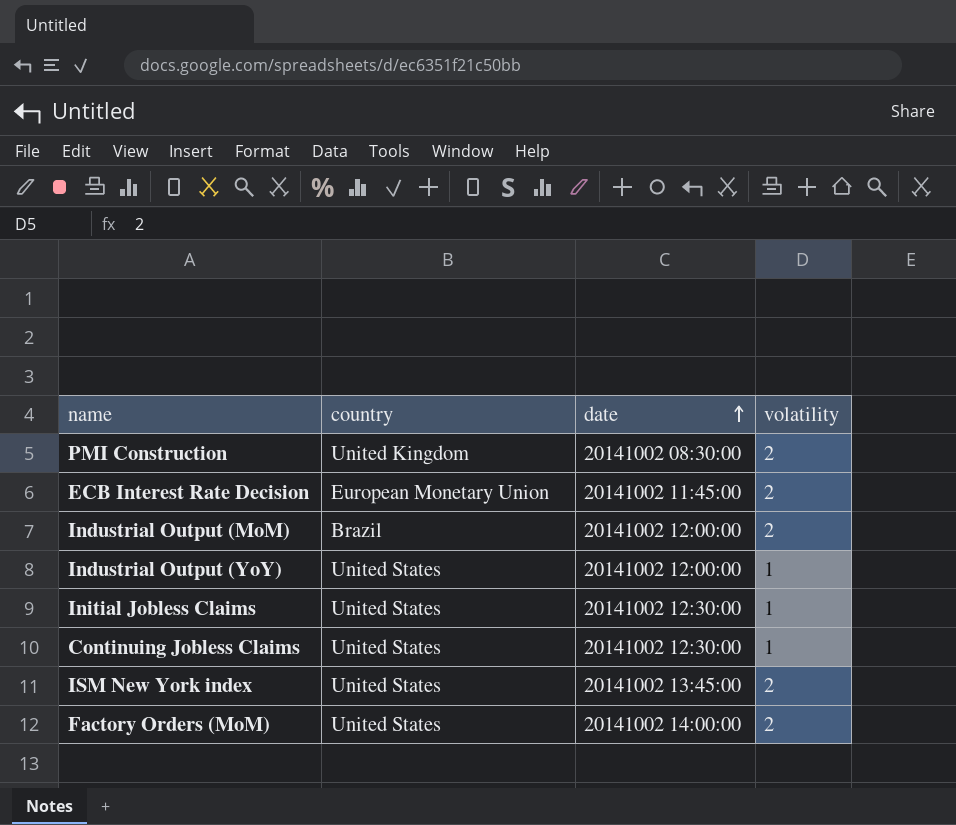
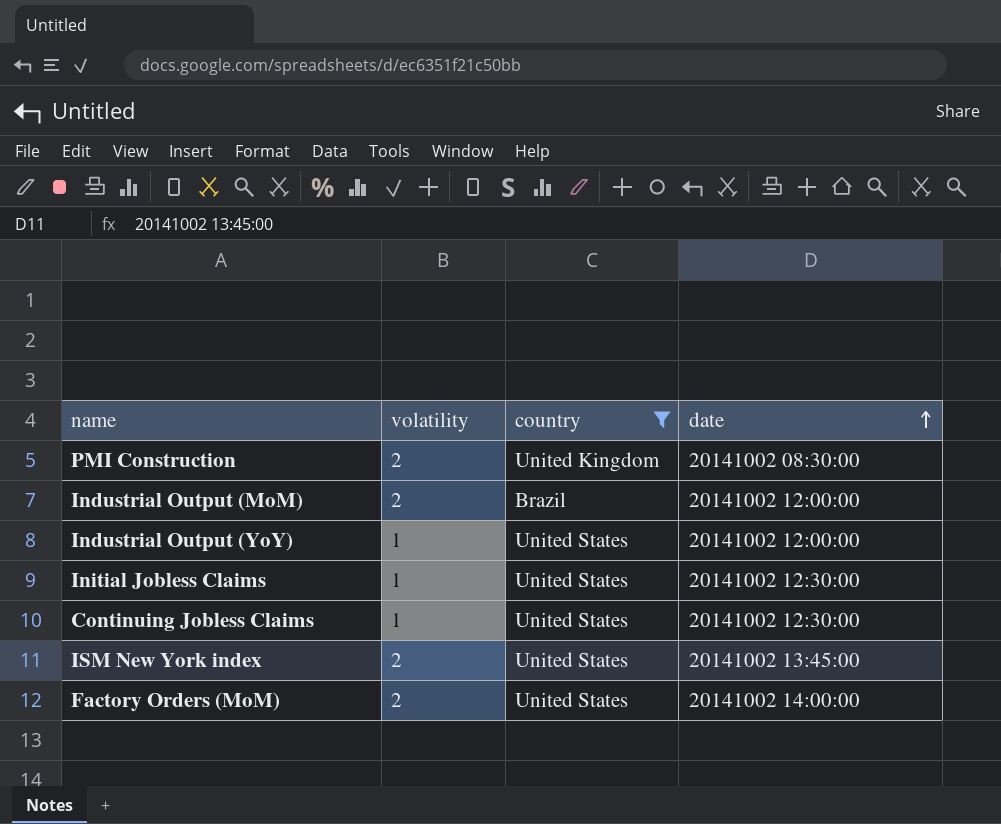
filter: none -> country != European Monetary Union
column volatility | position: 4 -> 2

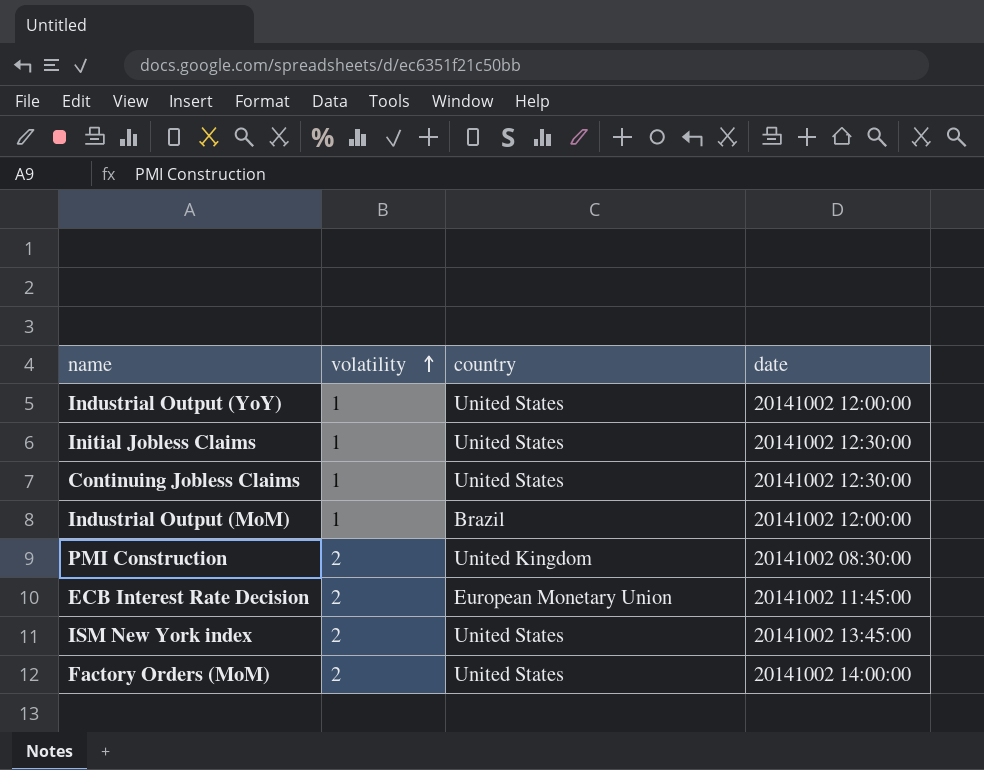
filter: country != European Monetary Union -> none
row order: date ascending -> volatility ascending
Industrial Output (MoM) | volatility: 2 -> 1

